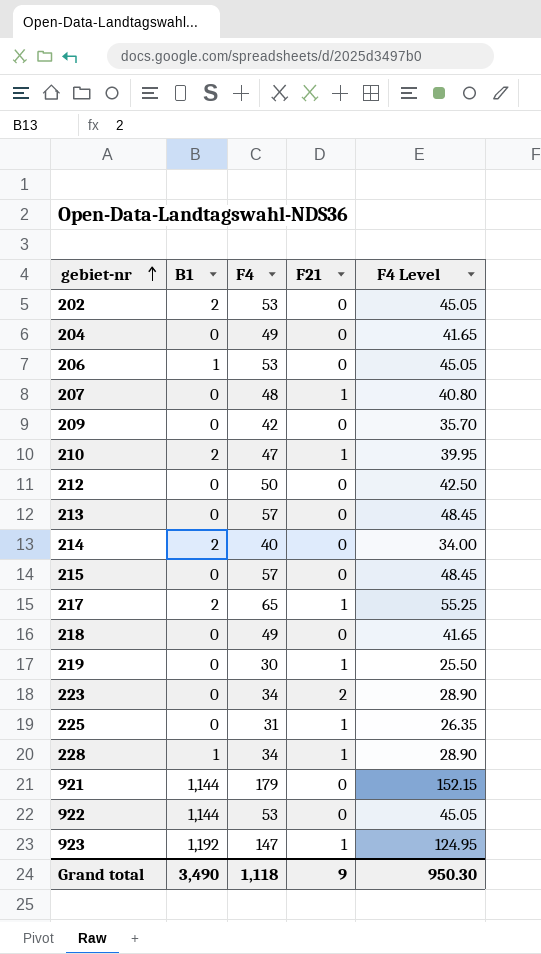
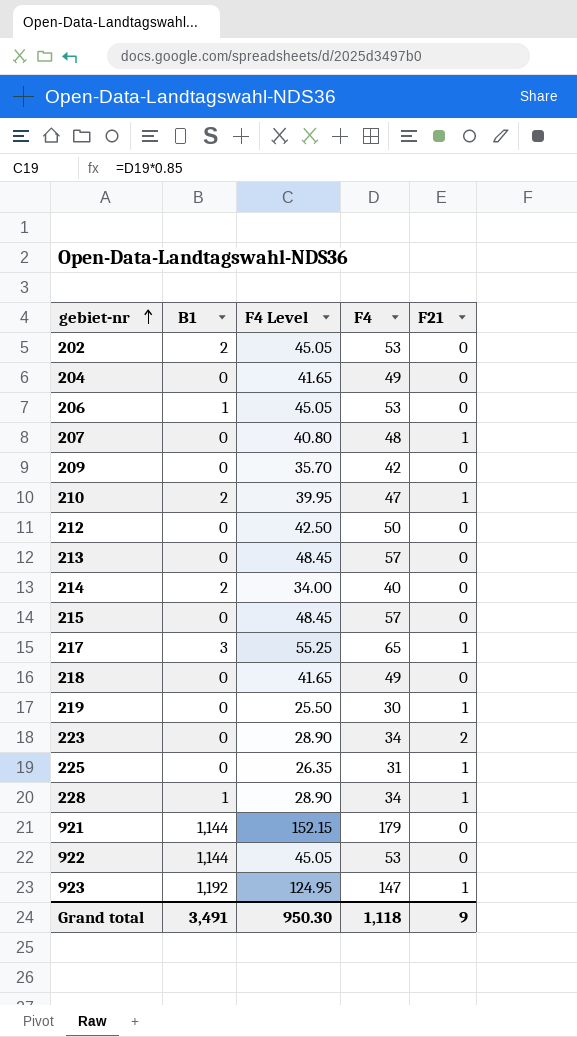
column F4 Level | position: 5 -> 3
217 | B1: 2 -> 3
Grand total | B1: 3,490 -> 3,491

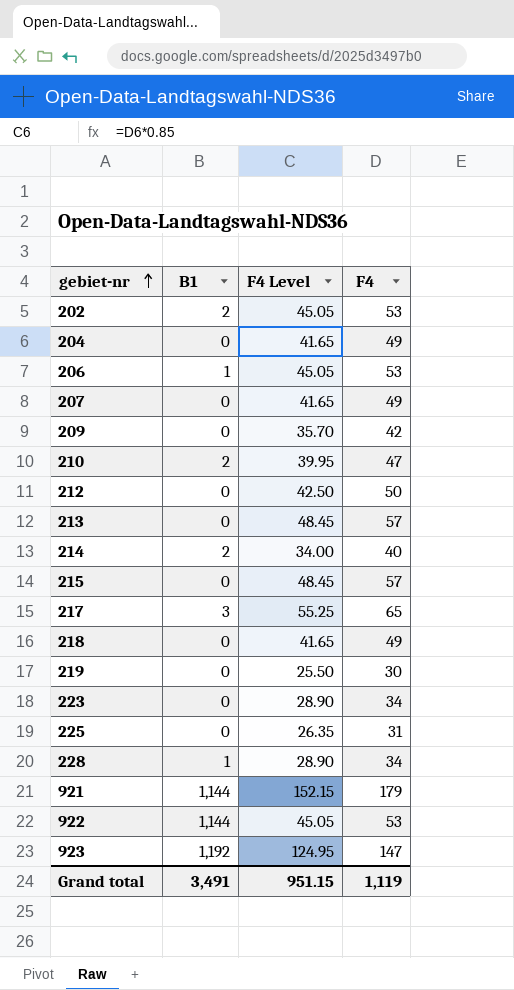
column F21 | position: 5 -> none
207 | F4 Level: 40.80 -> 41.65
207 | F4: 48 -> 49
Grand total | F4 Level: 950.30 -> 951.15
Grand total | F4: 1,118 -> 1,119

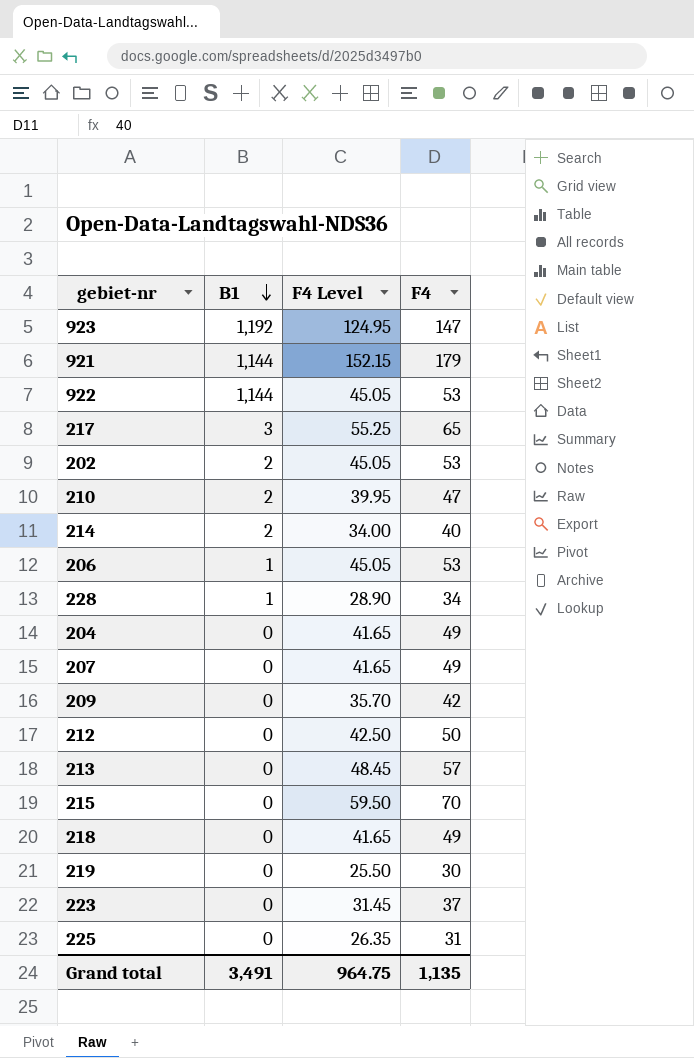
row order: gebiet-nr ascending -> B1 descending
215 | F4 Level: 48.45 -> 59.50
215 | F4: 57 -> 70
223 | F4 Level: 28.90 -> 31.45
223 | F4: 34 -> 37
Grand total | F4 Level: 951.15 -> 964.75
Grand total | F4: 1,119 -> 1,135

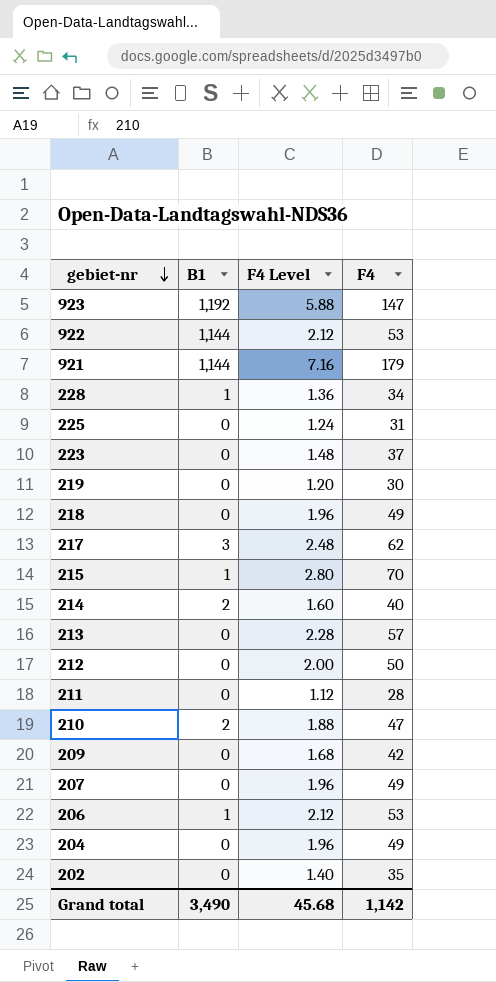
row order: B1 descending -> gebiet-nr descending
column F4 Level | formula: [F4] * 0.85 -> [F4] * 0.04
217 | F4: 65 -> 62
215 | B1: 0 -> 1
row 211: none -> 0 | 1.12 | 28
202 | B1: 2 -> 0
202 | F4: 53 -> 35
Grand total | B1: 3,491 -> 3,490
Grand total | F4 Level: 964.75 -> 45.68
Grand total | F4: 1,135 -> 1,142

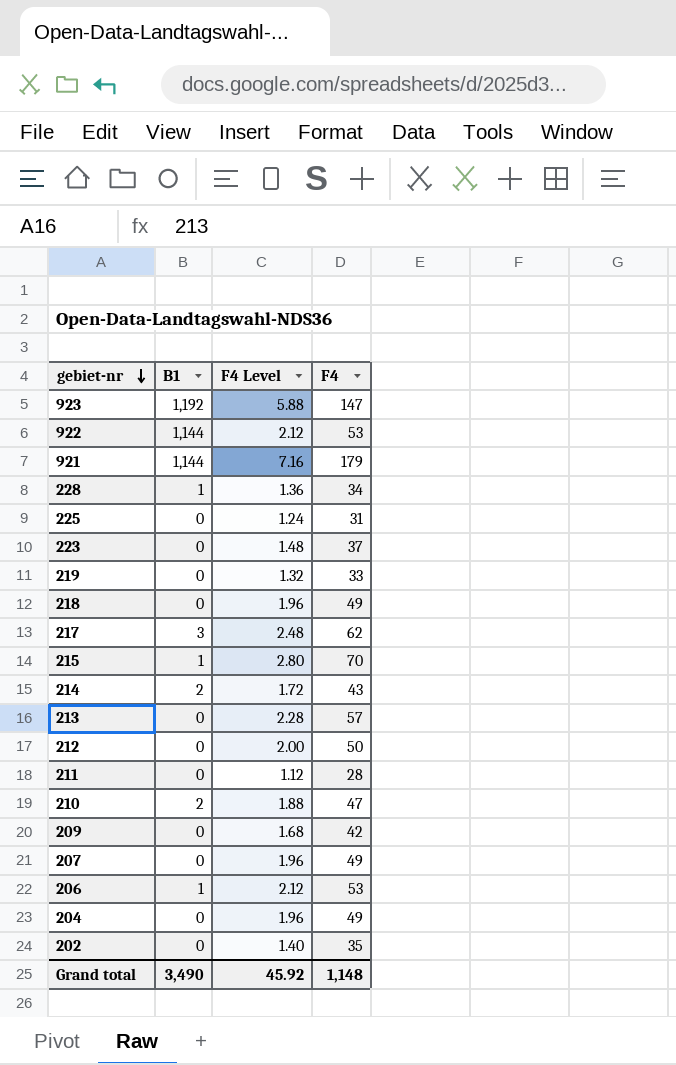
219 | F4 Level: 1.20 -> 1.32
219 | F4: 30 -> 33
214 | F4 Level: 1.60 -> 1.72
214 | F4: 40 -> 43
Grand total | F4 Level: 45.68 -> 45.92
Grand total | F4: 1,142 -> 1,148

